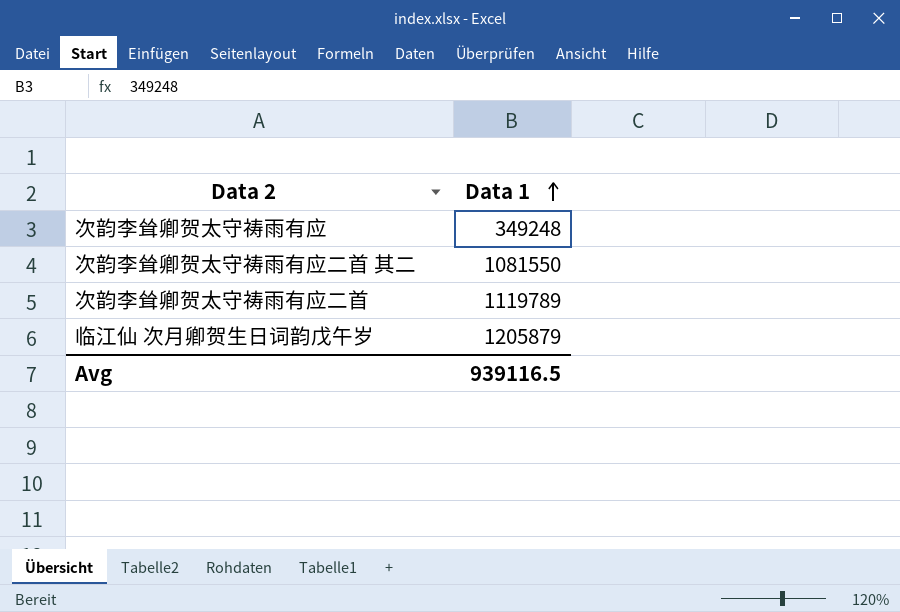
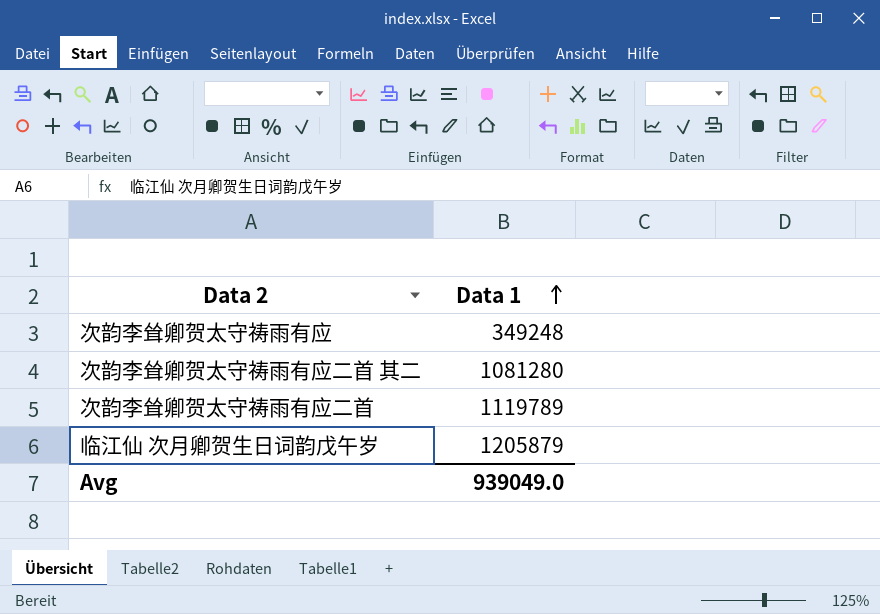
次韵李耸卿贺太守祷雨有应二首 其二 | Data 1: 1081550 -> 1081280
Avg | Data 1: 939116.5 -> 939049.0

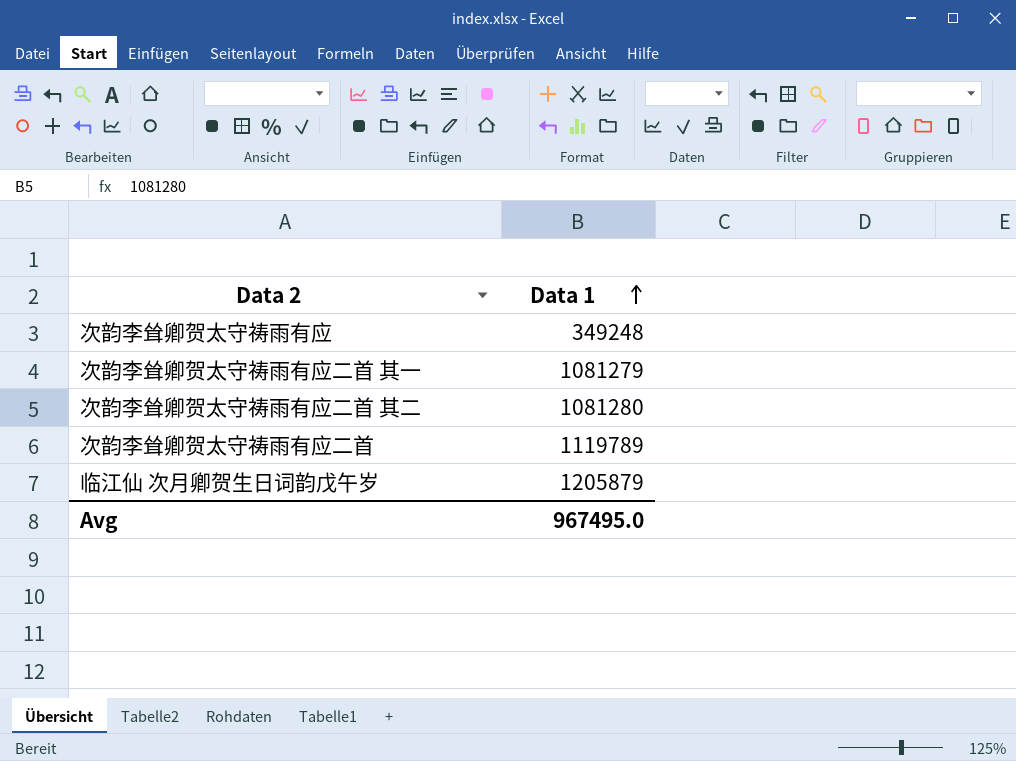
row 次韵李耸卿贺太守祷雨有应二首 其一: none -> 1081279
Avg | Data 1: 939049.0 -> 967495.0

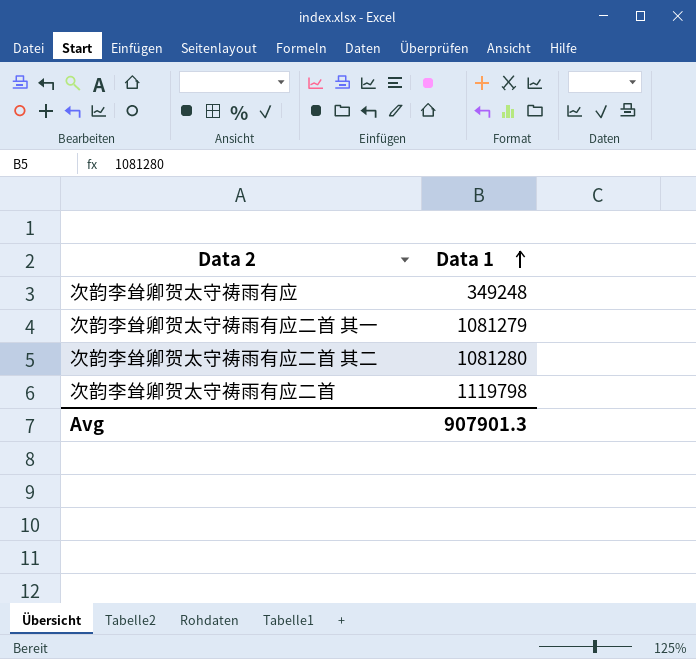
row 临江仙 次月卿贺生日词韵戊午岁: 1205879 -> none
次韵李耸卿贺太守祷雨有应二首 | Data 1: 1119789 -> 1119798
Avg | Data 1: 967495.0 -> 907901.3

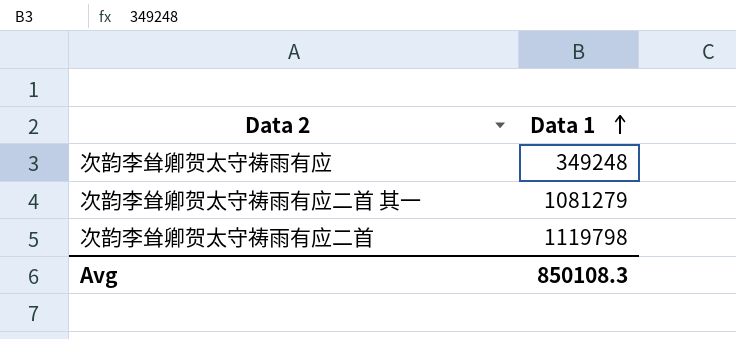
row 次韵李耸卿贺太守祷雨有应二首 其二: 1081280 -> none
Avg | Data 1: 907901.3 -> 850108.3

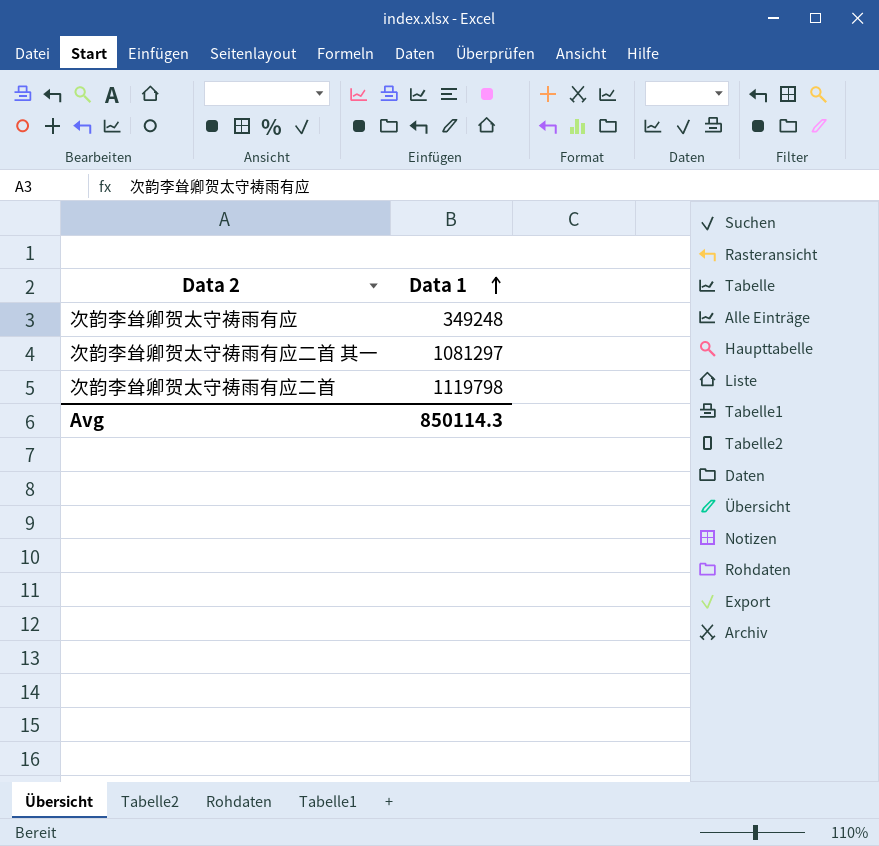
次韵李耸卿贺太守祷雨有应二首 其一 | Data 1: 1081279 -> 1081297
Avg | Data 1: 850108.3 -> 850114.3

